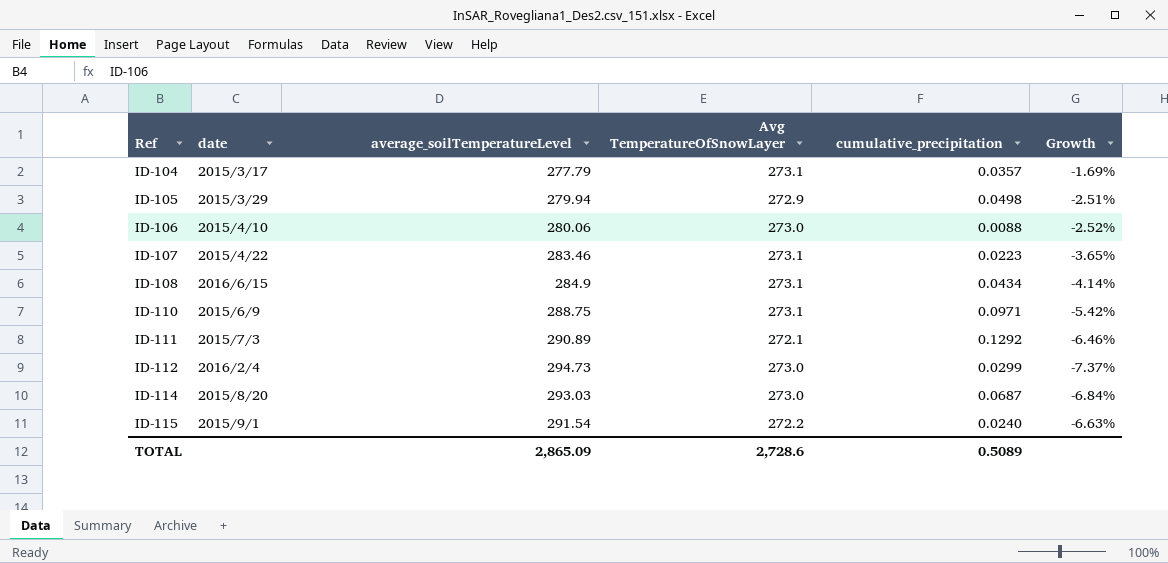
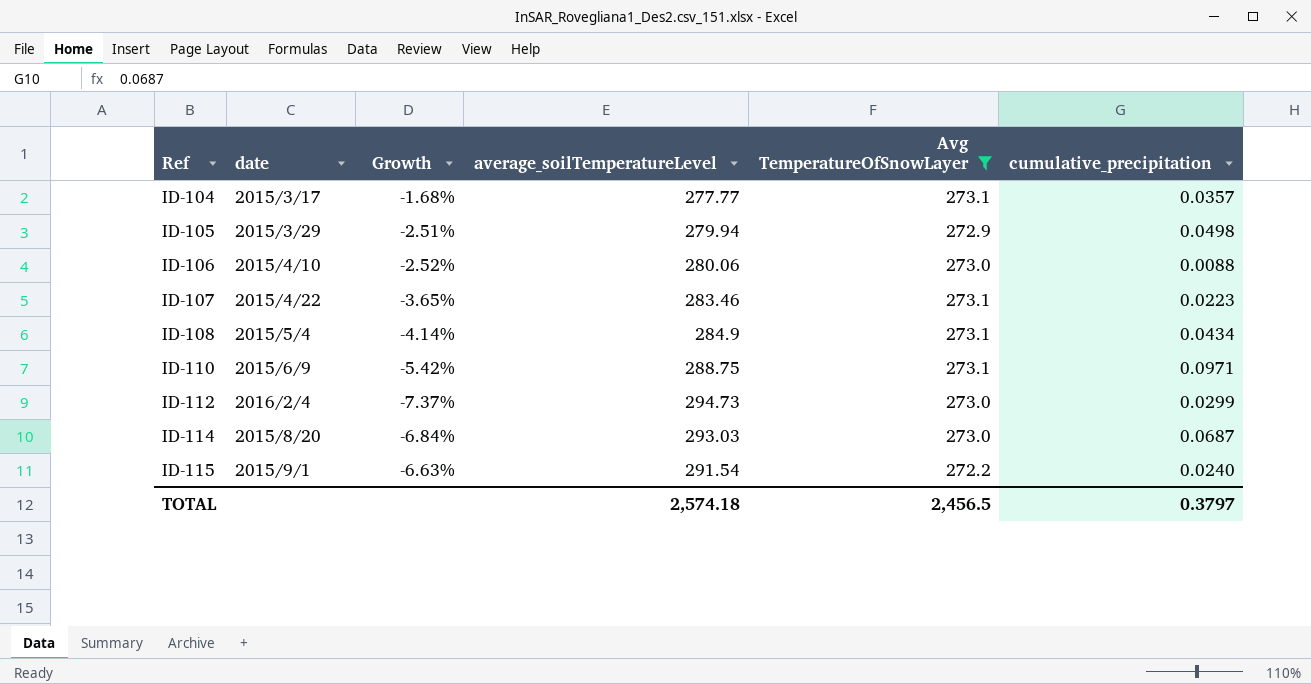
filter: none -> Avg TemperatureOfSnowLayer != 272.1
column Growth | position: 6 -> 3
ID-104 | Growth: -1.69% -> -1.68%
ID-104 | average_soilTemperatureLevel: 277.79 -> 277.77
ID-108 | date: 2016/6/15 -> 2015/5/4
TOTAL | average_soilTemperatureLevel: 2,865.09 -> 2,574.18
TOTAL | Avg TemperatureOfSnowLayer: 2,728.6 -> 2,456.5
TOTAL | cumulative_precipitation: 0.5089 -> 0.3797

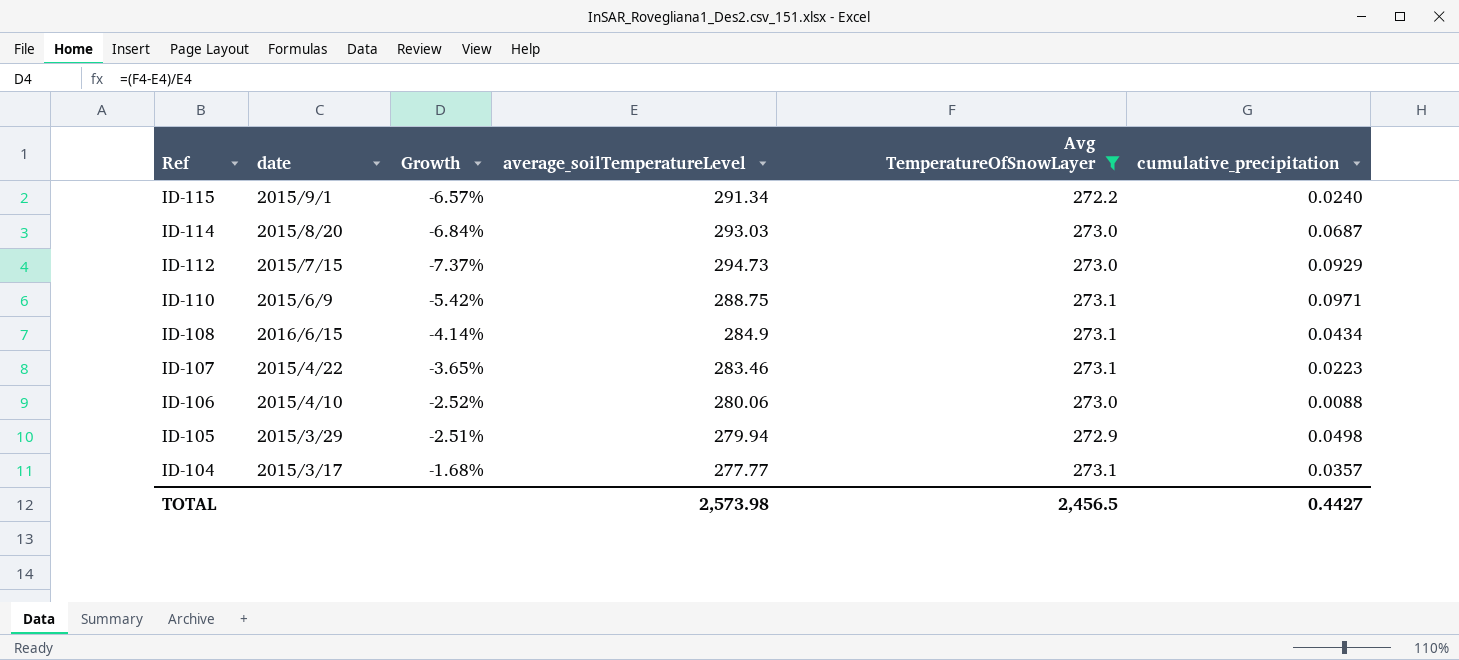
row order: Ref ascending -> Ref descending
ID-115 | Growth: -6.63% -> -6.57%
ID-115 | average_soilTemperatureLevel: 291.54 -> 291.34
ID-112 | date: 2016/2/4 -> 2015/7/15
ID-112 | cumulative_precipitation: 0.0299 -> 0.0929
ID-108 | date: 2015/5/4 -> 2016/6/15
TOTAL | average_soilTemperatureLevel: 2,574.18 -> 2,573.98
TOTAL | cumulative_precipitation: 0.3797 -> 0.4427

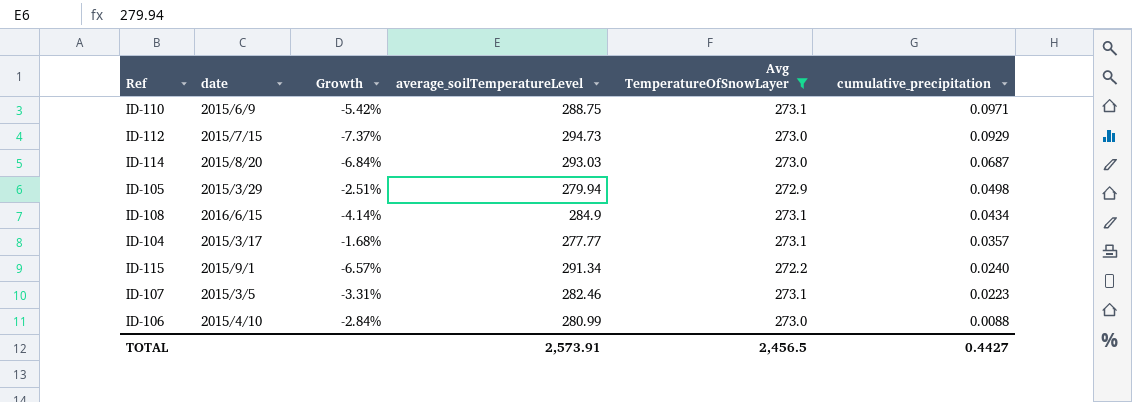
row order: Ref descending -> cumulative_precipitation descending
ID-107 | date: 2015/4/22 -> 2015/3/5
ID-107 | Growth: -3.65% -> -3.31%
ID-107 | average_soilTemperatureLevel: 283.46 -> 282.46
ID-106 | Growth: -2.52% -> -2.84%
ID-106 | average_soilTemperatureLevel: 280.06 -> 280.99
TOTAL | average_soilTemperatureLevel: 2,573.98 -> 2,573.91

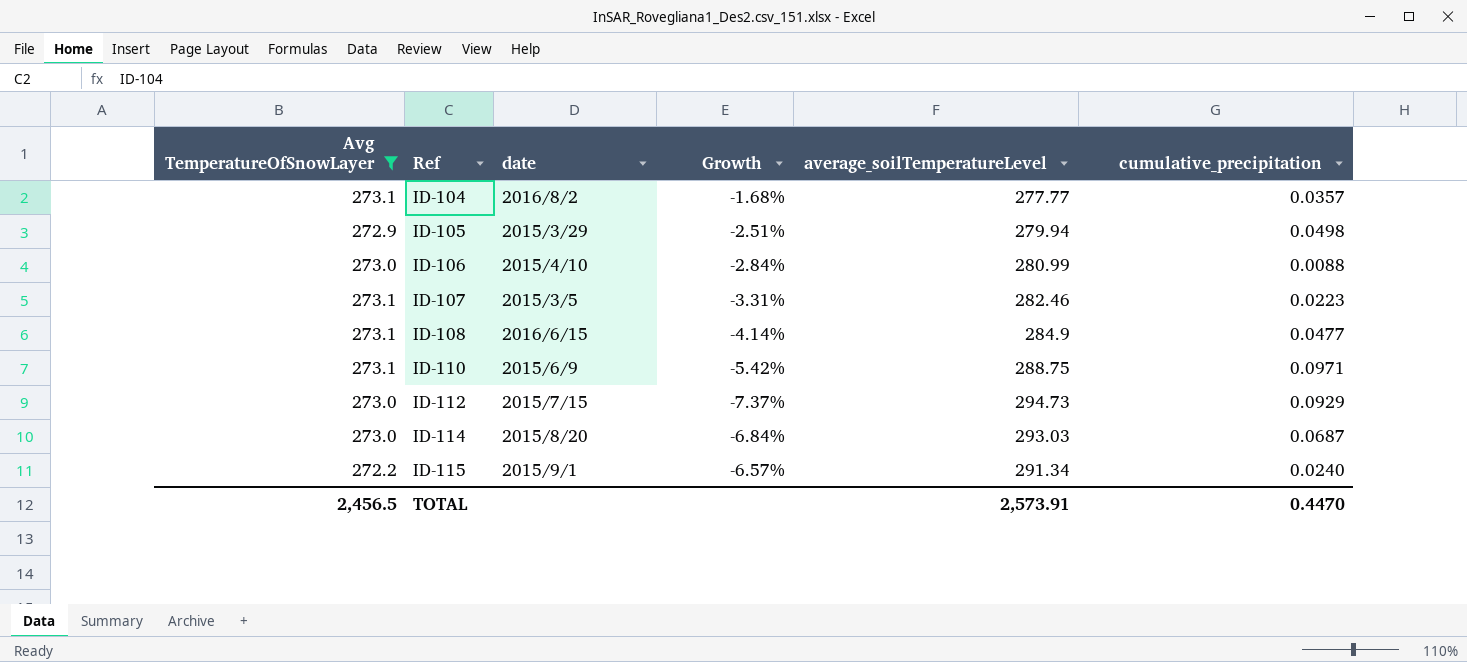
row order: cumulative_precipitation descending -> Ref ascending
column Avg TemperatureOfSnowLayer | position: 5 -> 1
ID-104 | date: 2015/3/17 -> 2016/8/2
ID-108 | cumulative_precipitation: 0.0434 -> 0.0477
TOTAL | cumulative_precipitation: 0.4427 -> 0.4470

